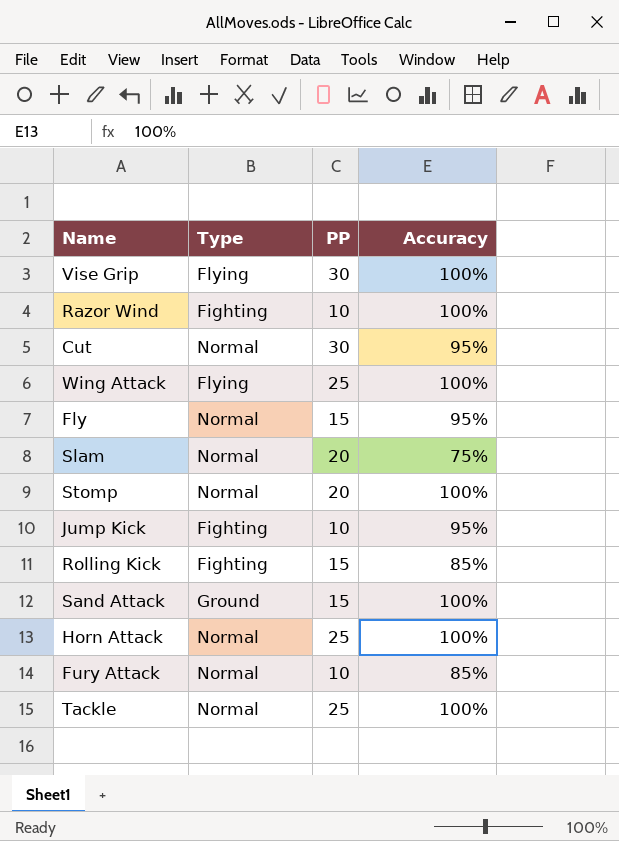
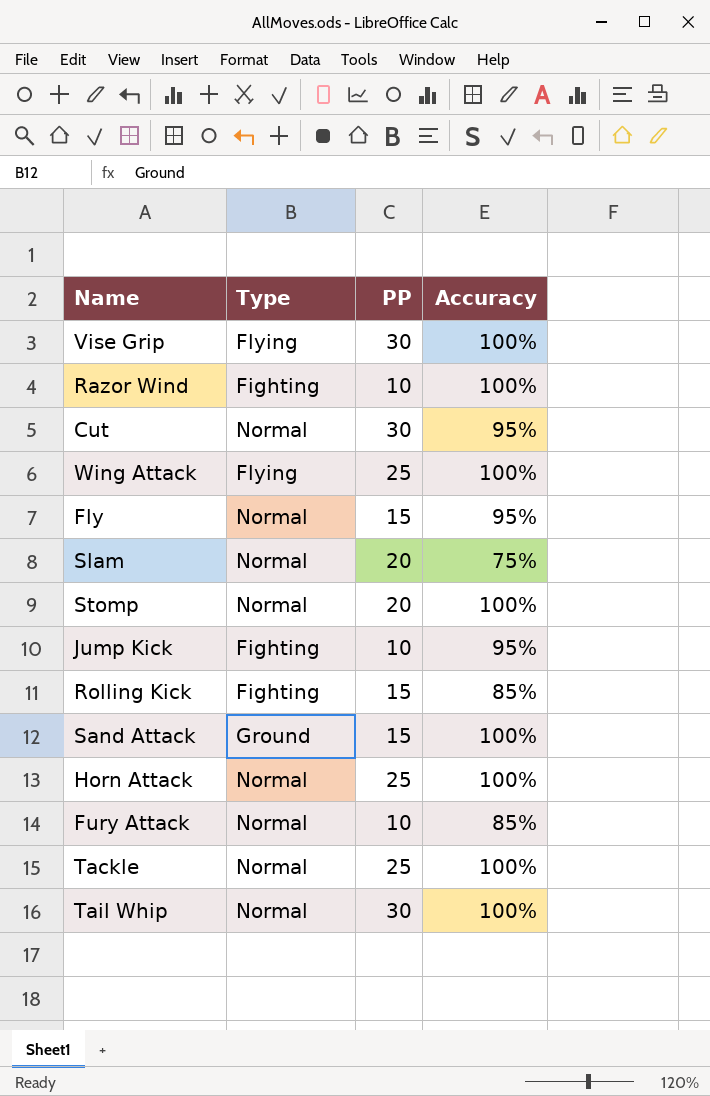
row Tail Whip: none -> Normal | 30 | 100%

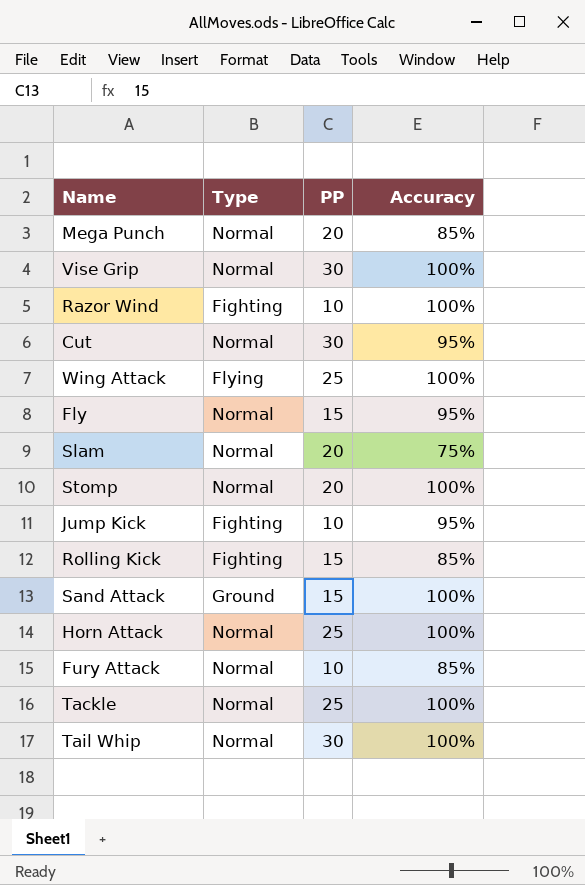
row Mega Punch: none -> Normal | 20 | 85%
Vise Grip | Type: Flying -> Normal

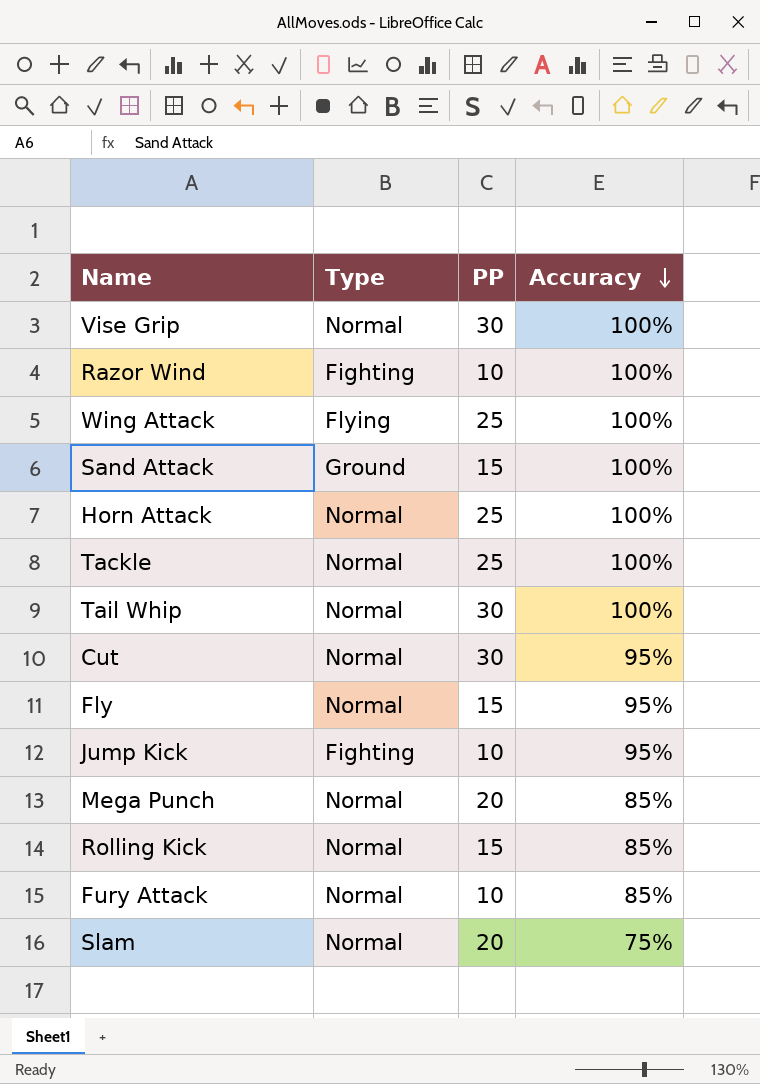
row order: none -> Accuracy descending
row Stomp: Normal | 20 | 100% -> none
Rolling Kick | Type: Fighting -> Normal

